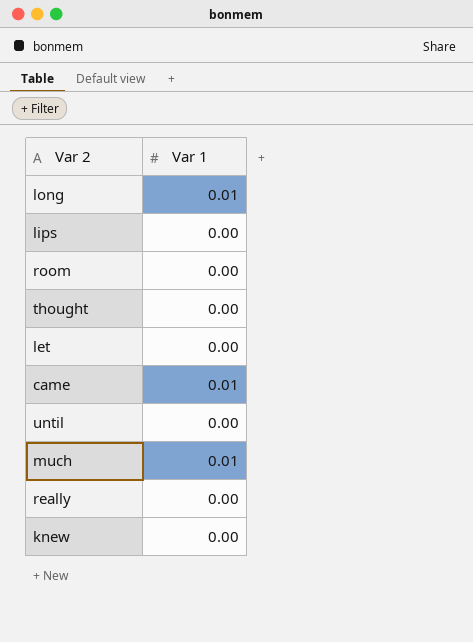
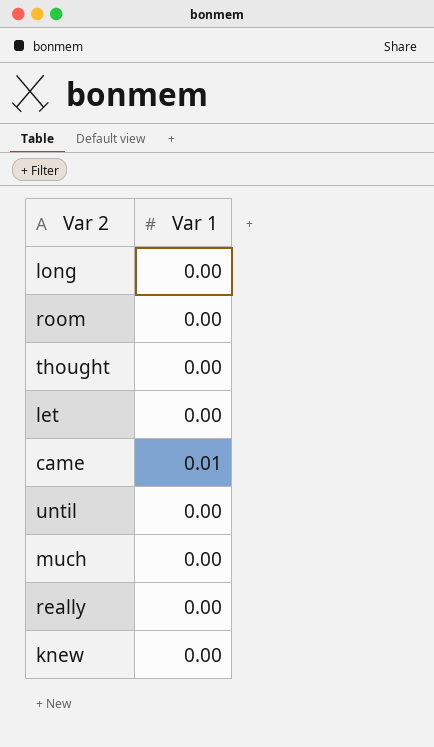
row lips: 0.00 -> none
long | Var 1: 0.01 -> 0.00
much | Var 1: 0.01 -> 0.00

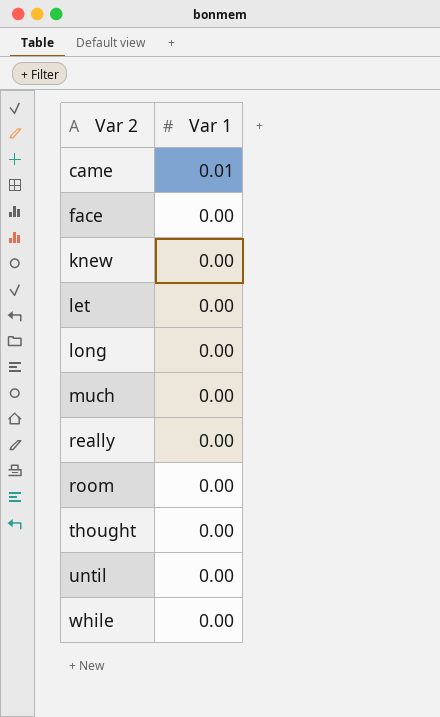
row order: none -> Var 2 ascending
row face: none -> 0.00
row while: none -> 0.00

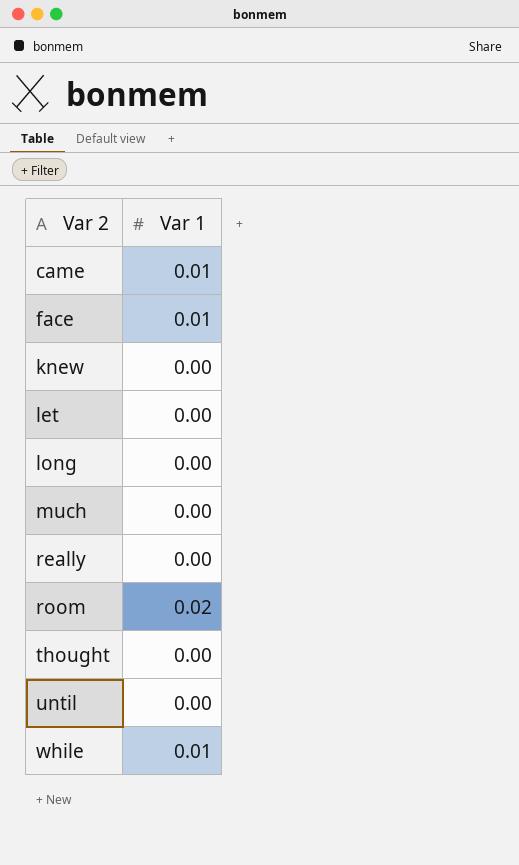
face | Var 1: 0.00 -> 0.01
room | Var 1: 0.00 -> 0.02
while | Var 1: 0.00 -> 0.01

